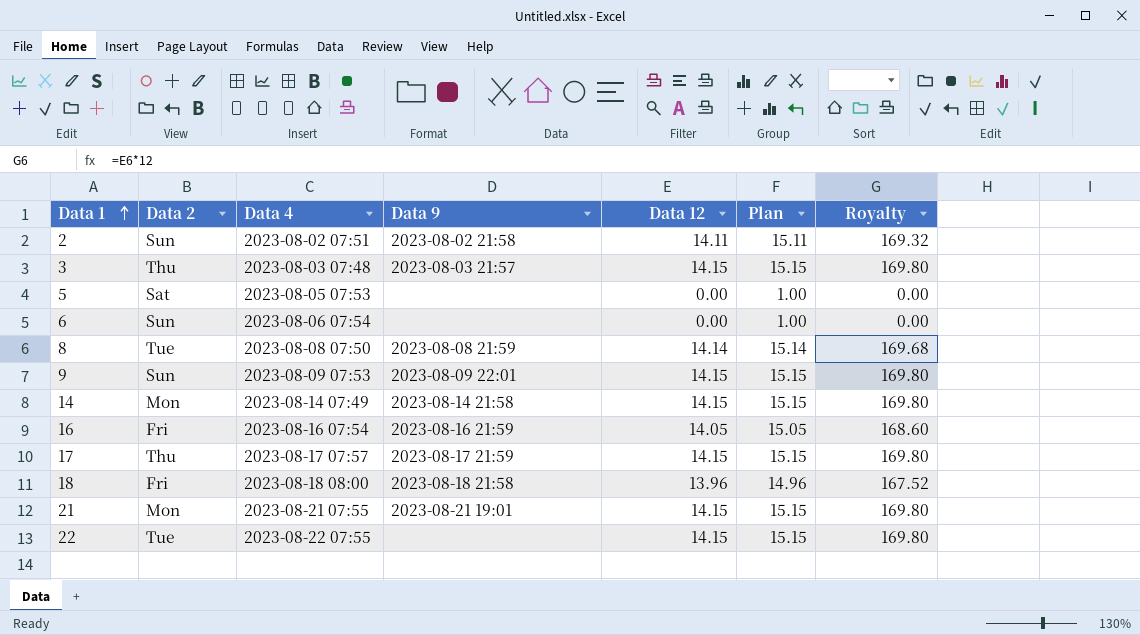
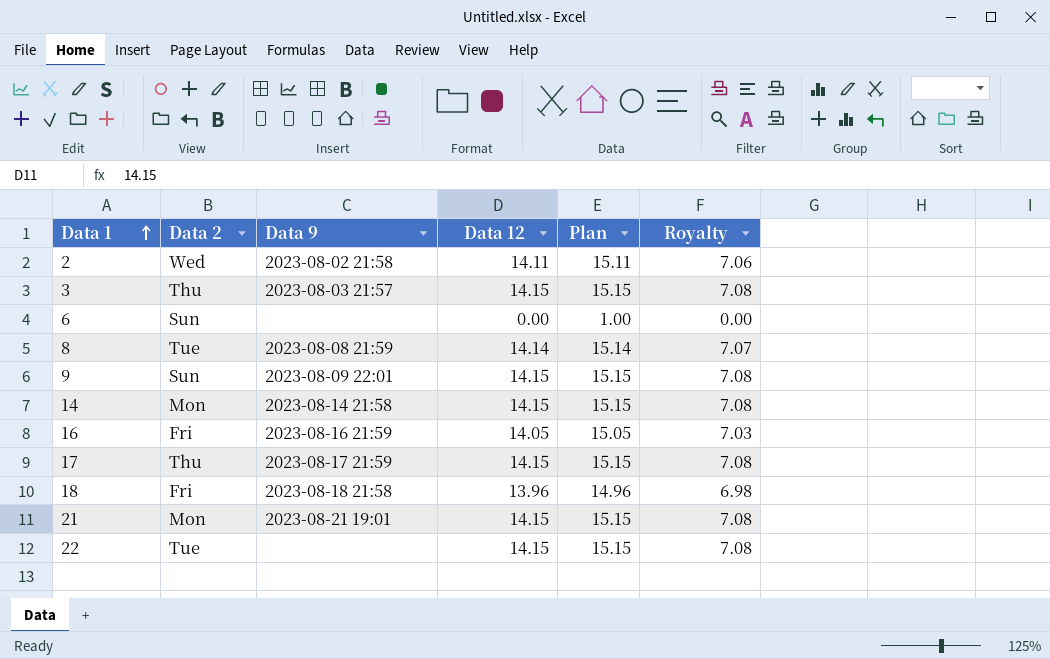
column Data 4 | position: 3 -> none
column Royalty | formula: [Data 12] * 12 -> [Data 12] * 0.5
row 5: Sat | 2023-08-05 07:53 | none | 0.00 | 1.00 | 0.00 -> none
2 | Data 2: Sun -> Wed

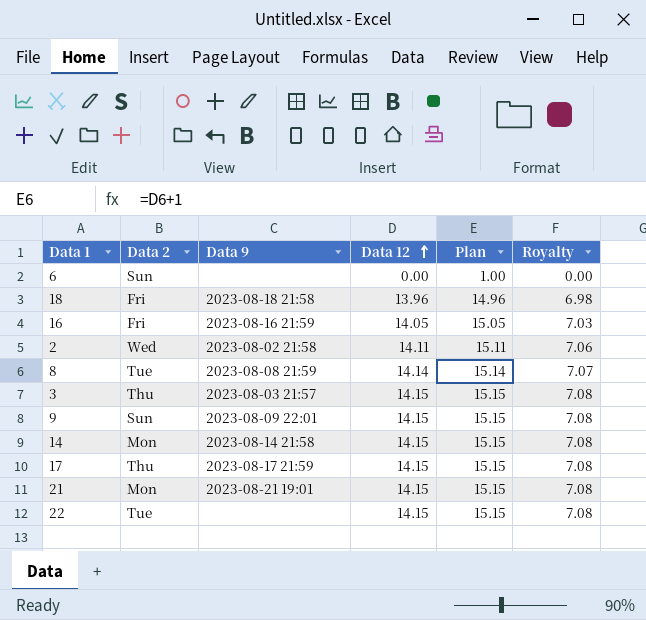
row order: Data 1 ascending -> Data 12 ascending

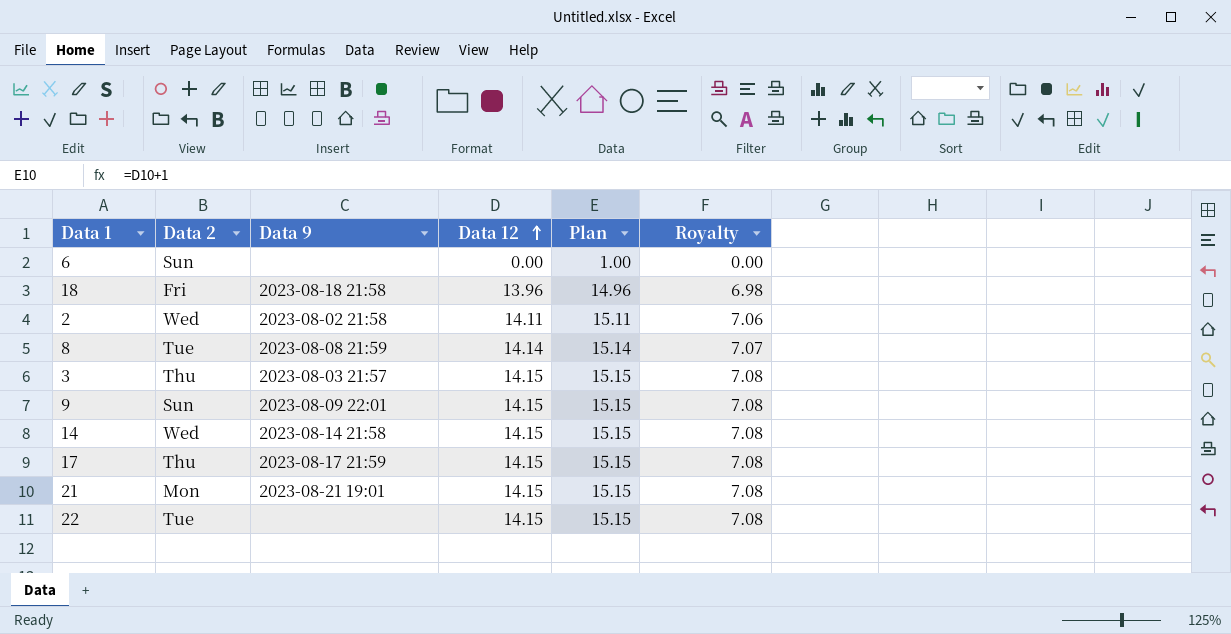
row 16: Fri | 2023-08-16 21:59 | 14.05 | 15.05 | 7.03 -> none
14 | Data 2: Mon -> Wed

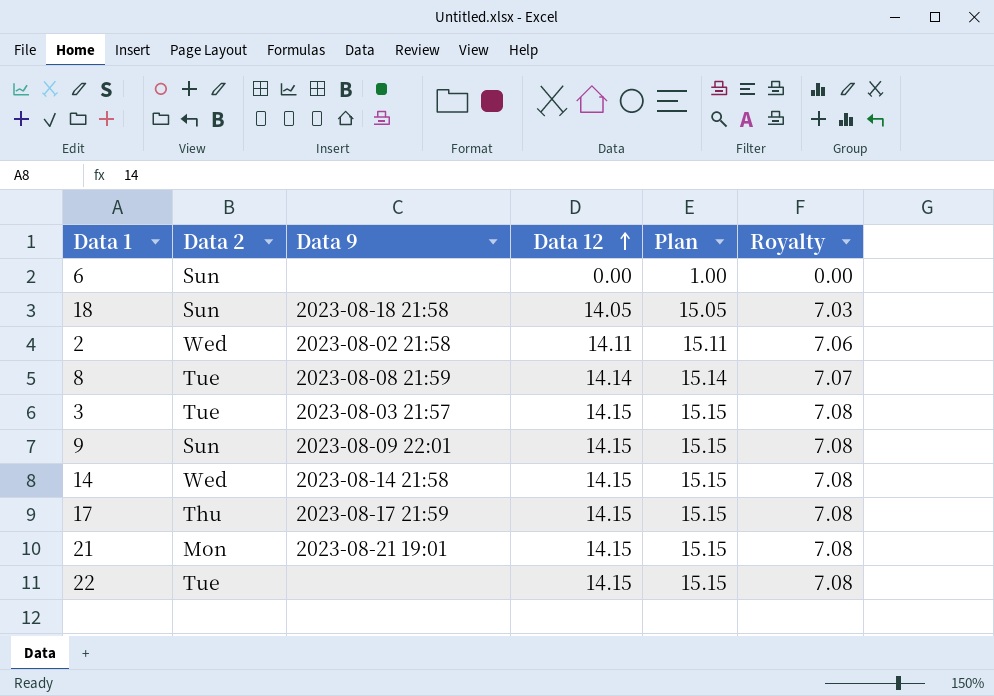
18 | Data 2: Fri -> Sun
18 | Data 12: 13.96 -> 14.05
18 | Plan: 14.96 -> 15.05
18 | Royalty: 6.98 -> 7.03
3 | Data 2: Thu -> Tue

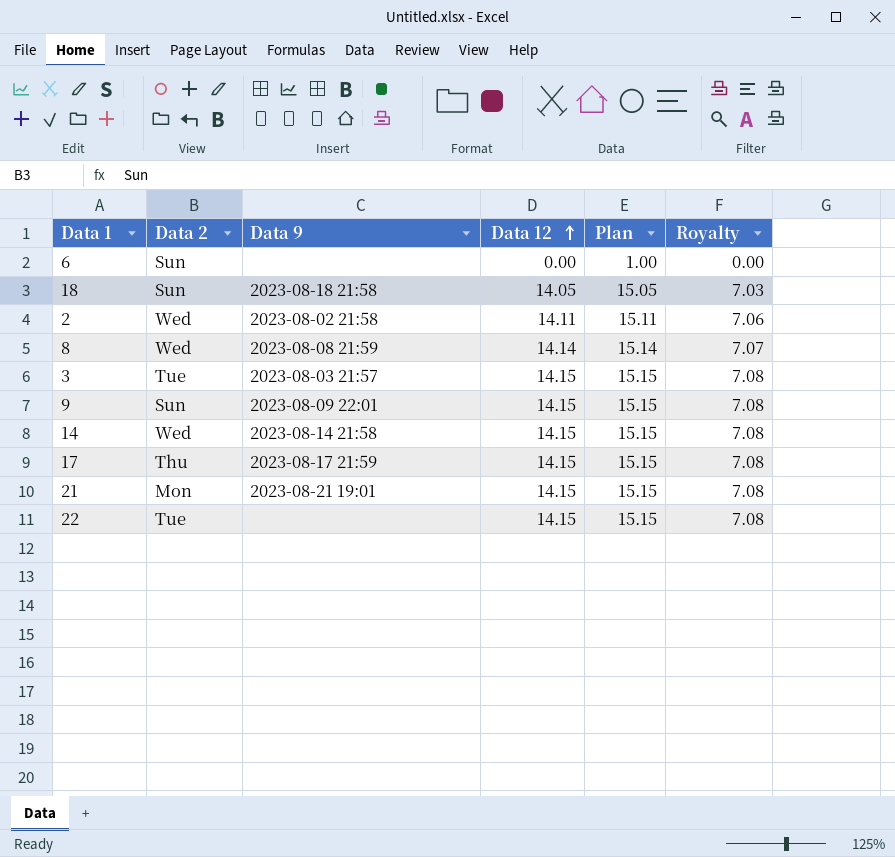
8 | Data 2: Tue -> Wed

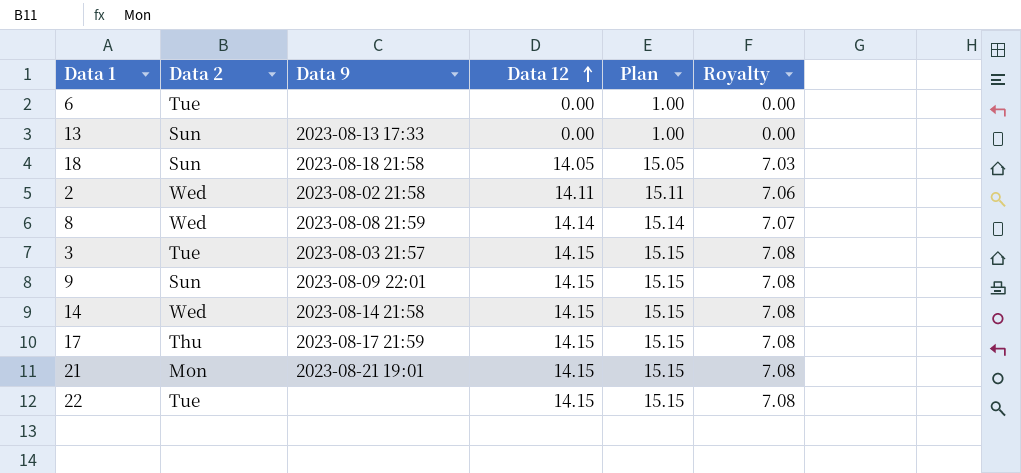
6 | Data 2: Sun -> Tue
row 13: none -> Sun | 2023-08-13 17:33 | 0.00 | 1.00 | 0.00

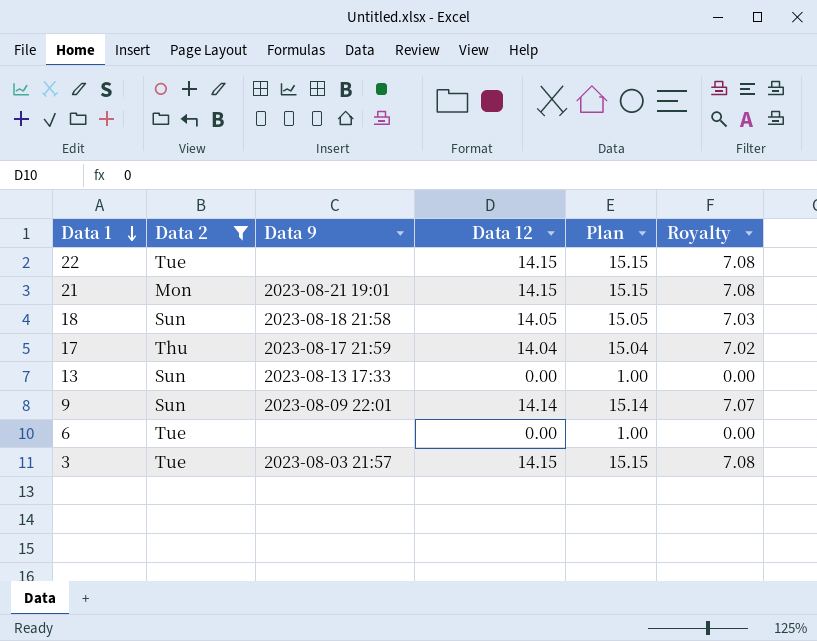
filter: none -> Data 2 != Wed
row order: Data 12 ascending -> Data 1 descending
17 | Data 12: 14.15 -> 14.04
17 | Plan: 15.15 -> 15.04
17 | Royalty: 7.08 -> 7.02
9 | Data 12: 14.15 -> 14.14
9 | Plan: 15.15 -> 15.14
9 | Royalty: 7.08 -> 7.07

